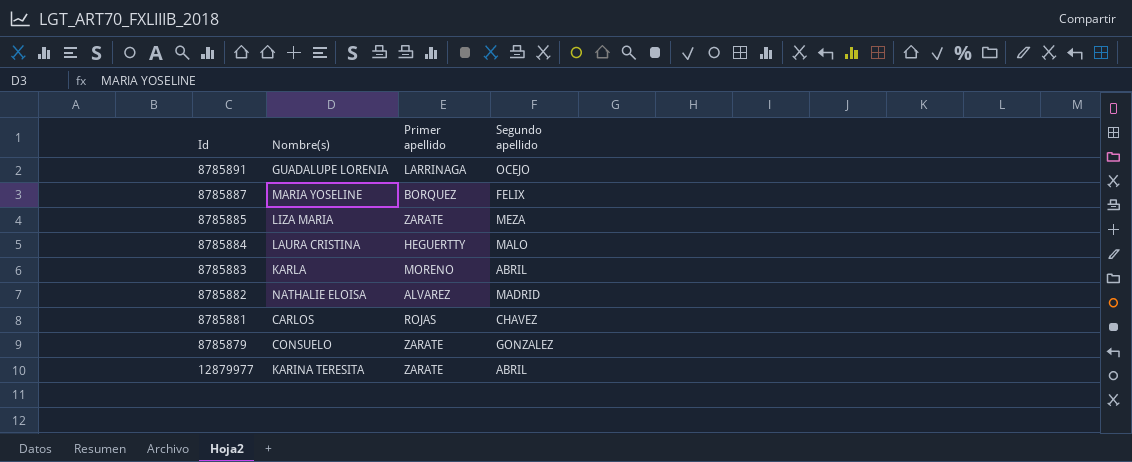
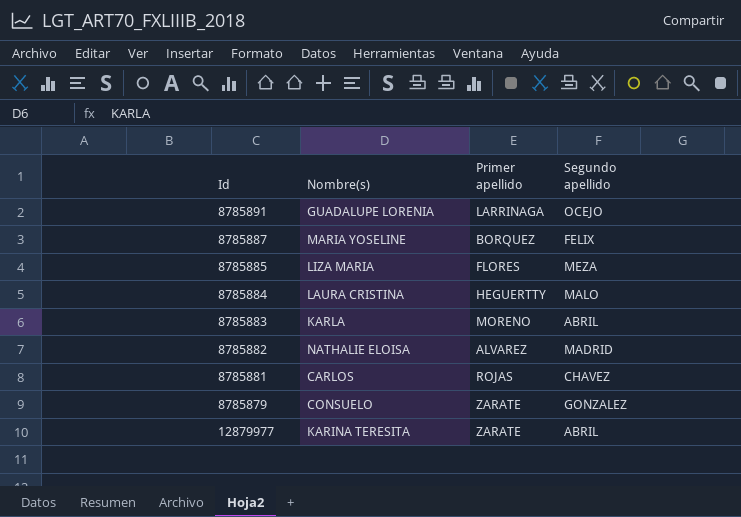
8785885 | Primer apellido: ZARATE -> FLORES

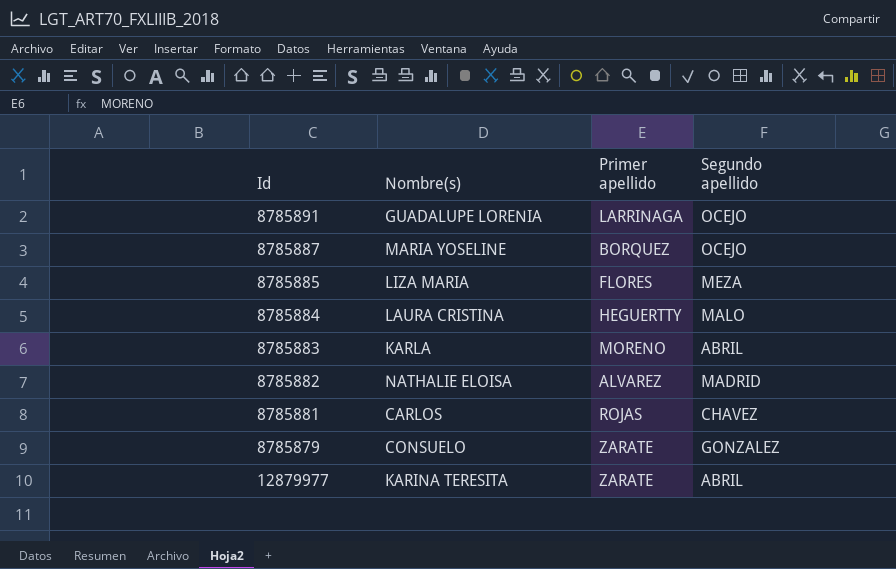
8785887 | Segundo apellido: FELIX -> OCEJO

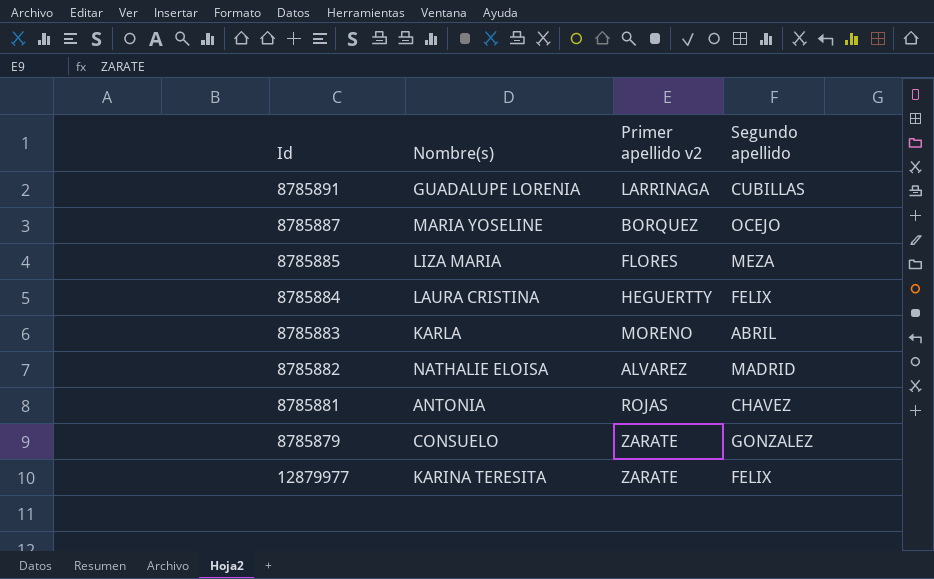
column name: Primer apellido -> Primer apellido v2
8785891 | Segundo apellido: OCEJO -> CUBILLAS
8785884 | Segundo apellido: MALO -> FELIX
8785881 | Nombre(s): CARLOS -> ANTONIA
12879977 | Segundo apellido: ABRIL -> FELIX

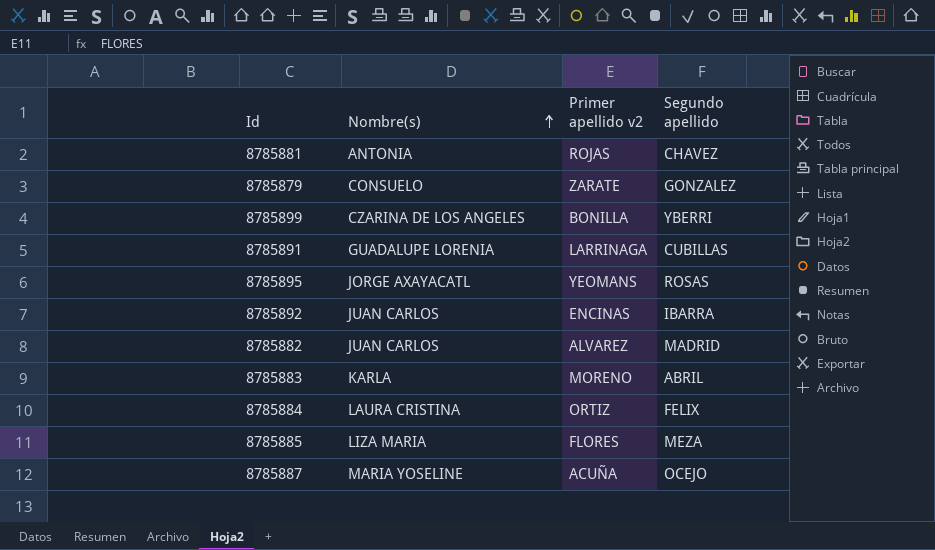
row order: none -> Nombre(s) ascending
row 12879977: KARINA TERESITA | ZARATE | FELIX -> none
row 8785899: none -> CZARINA DE LOS ANGELES | BONILLA | YBERRI
row 8785895: none -> JORGE AXAYACATL | YEOMANS | ROSAS
row 8785892: none -> JUAN CARLOS | ENCINAS | IBARRA
8785882 | Nombre(s): NATHALIE ELOISA -> JUAN CARLOS
8785884 | Primer apellido v2: HEGUERTTY -> ORTIZ
8785887 | Primer apellido v2: BORQUEZ -> ACUÑA

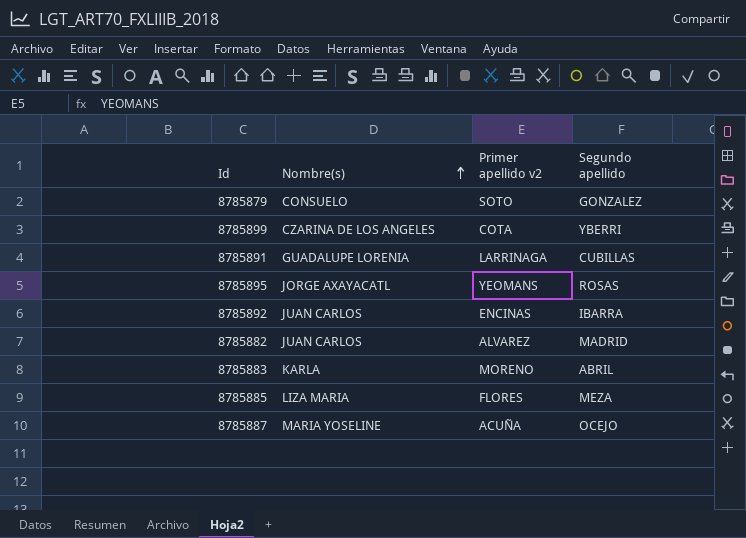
row 8785881: ANTONIA | ROJAS | CHAVEZ -> none
row 8785884: LAURA CRISTINA | ORTIZ | FELIX -> none
8785879 | Primer apellido v2: ZARATE -> SOTO
8785899 | Primer apellido v2: BONILLA -> COTA

